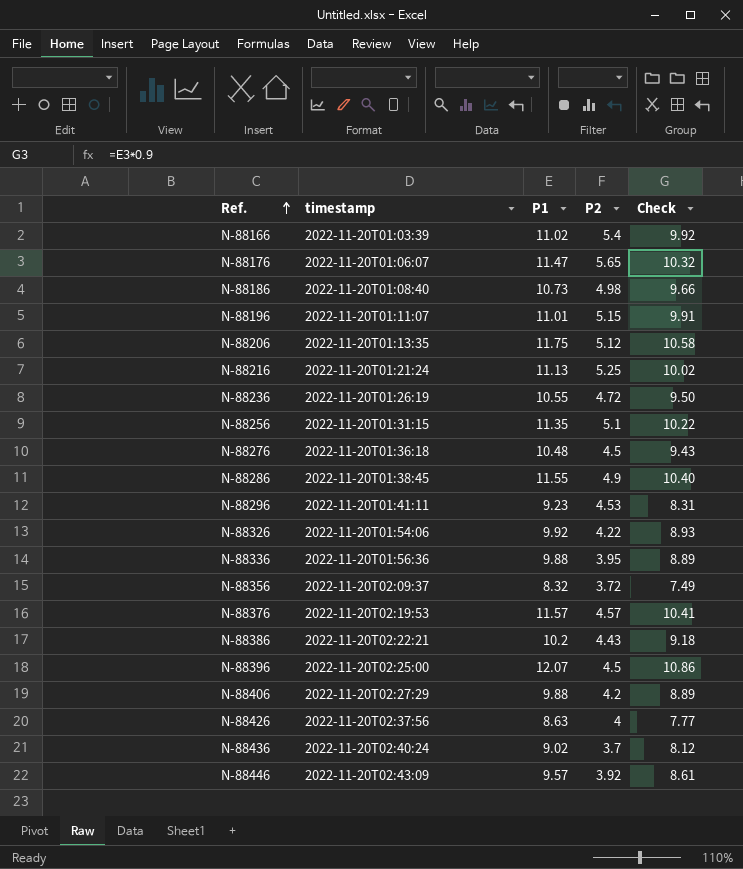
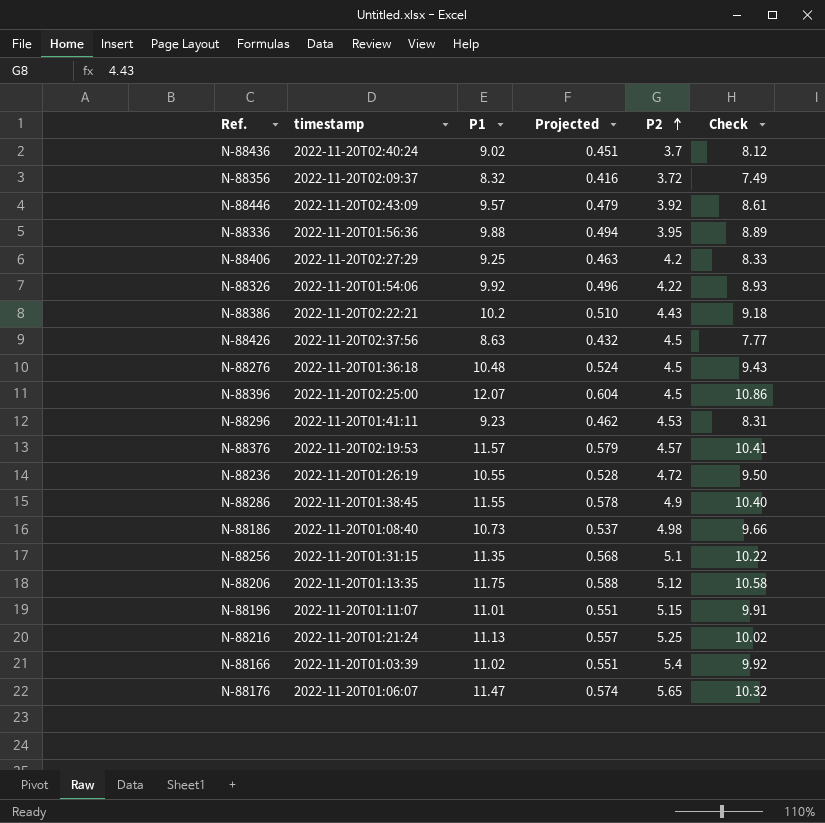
row order: Ref. ascending -> P2 ascending
column Projected | formula: none -> [P1] * 0.05
N-88406 | P1: 9.88 -> 9.25
N-88406 | Check: 8.89 -> 8.33
N-88426 | P2: 4 -> 4.5

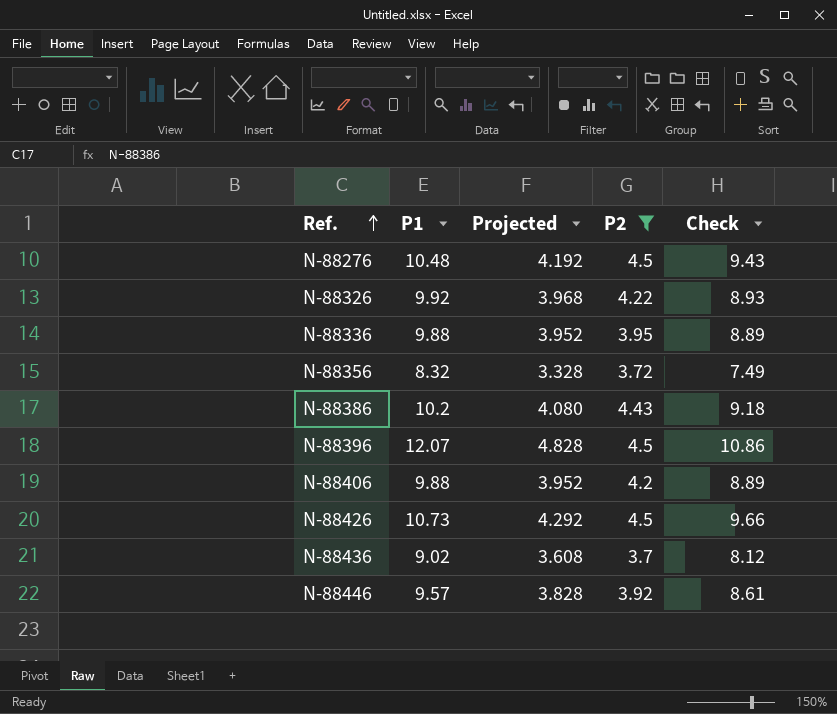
filter: none -> P2 <= 4.5
row order: P2 ascending -> Ref. ascending
column timestamp | position: 2 -> none
column Projected | formula: [P1] * 0.05 -> [P1] * 0.4
N-88406 | P1: 9.25 -> 9.88
N-88406 | Check: 8.33 -> 8.89
N-88426 | P1: 8.63 -> 10.73
N-88426 | Check: 7.77 -> 9.66

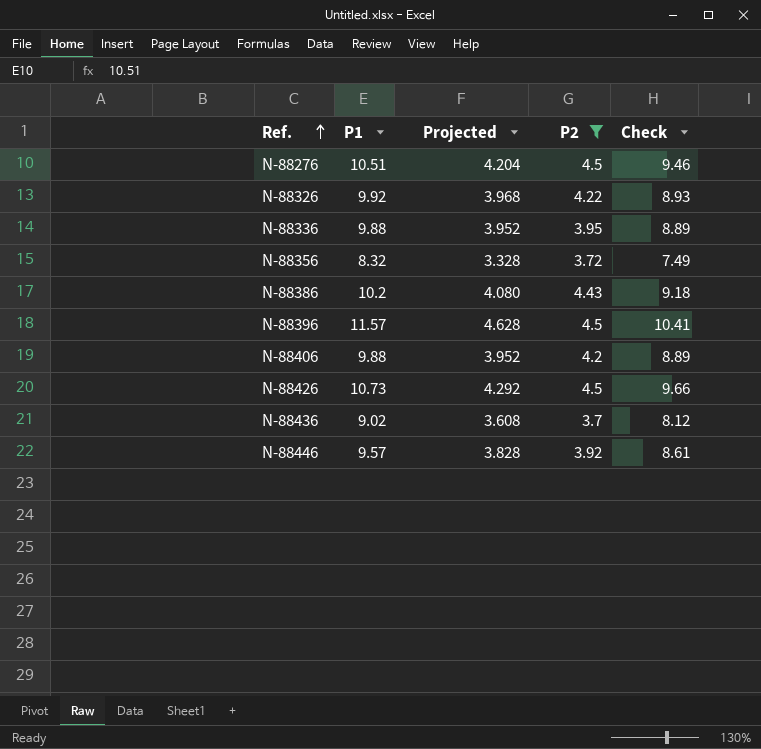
N-88276 | P1: 10.48 -> 10.51
N-88276 | Projected: 4.192 -> 4.204
N-88276 | Check: 9.43 -> 9.46
N-88396 | P1: 12.07 -> 11.57
N-88396 | Projected: 4.828 -> 4.628
N-88396 | Check: 10.86 -> 10.41

